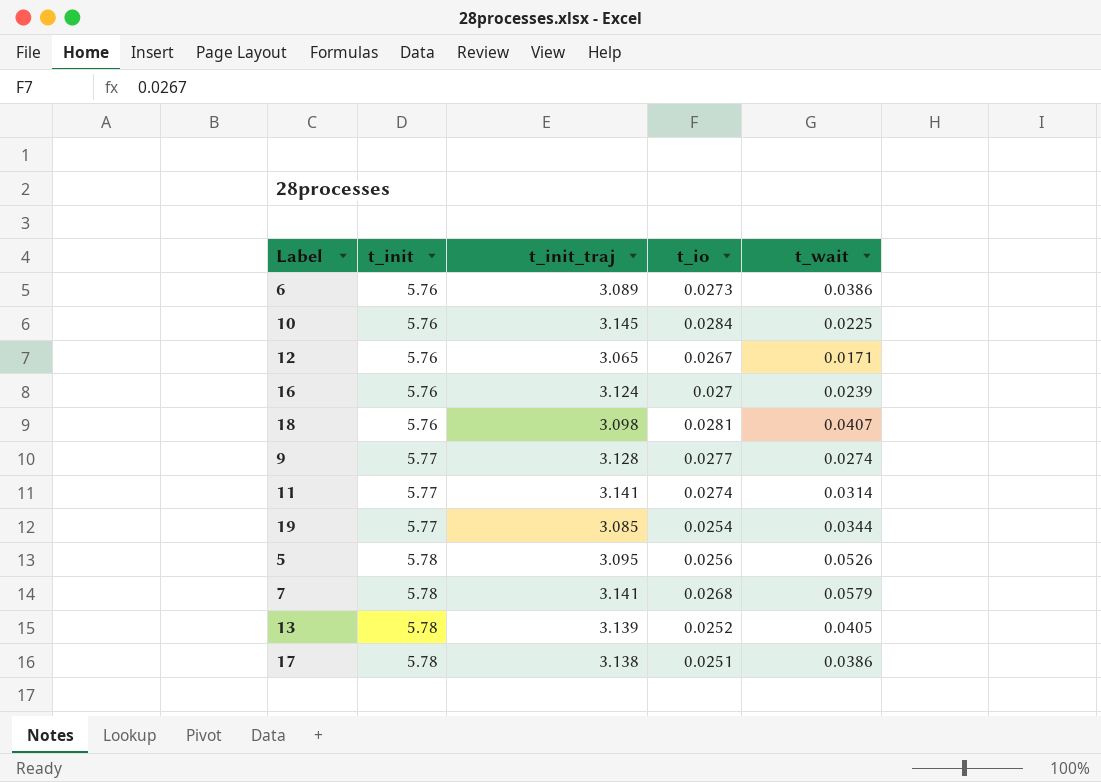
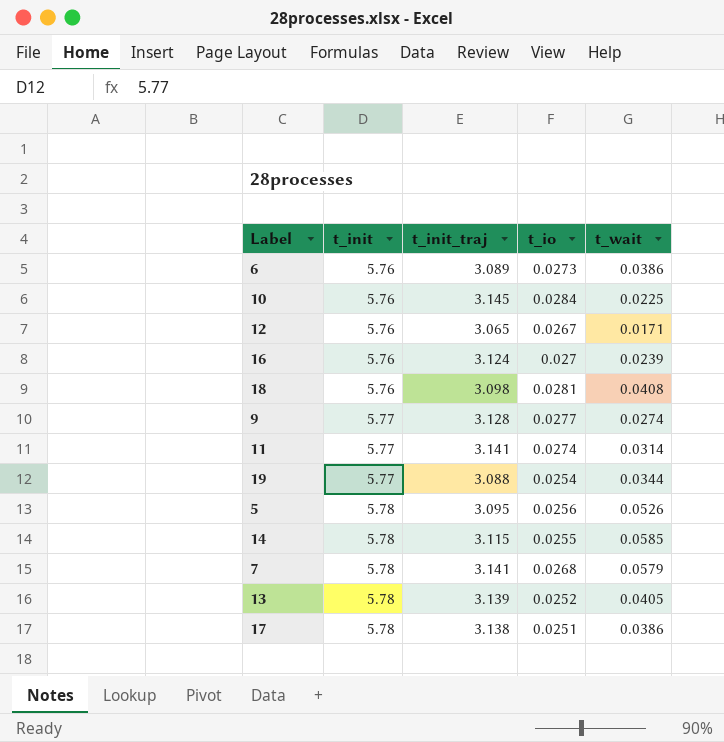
18 | t_wait: 0.0407 -> 0.0408
19 | t_init_traj: 3.085 -> 3.088
row 14: none -> 5.78 | 3.115 | 0.0255 | 0.0585

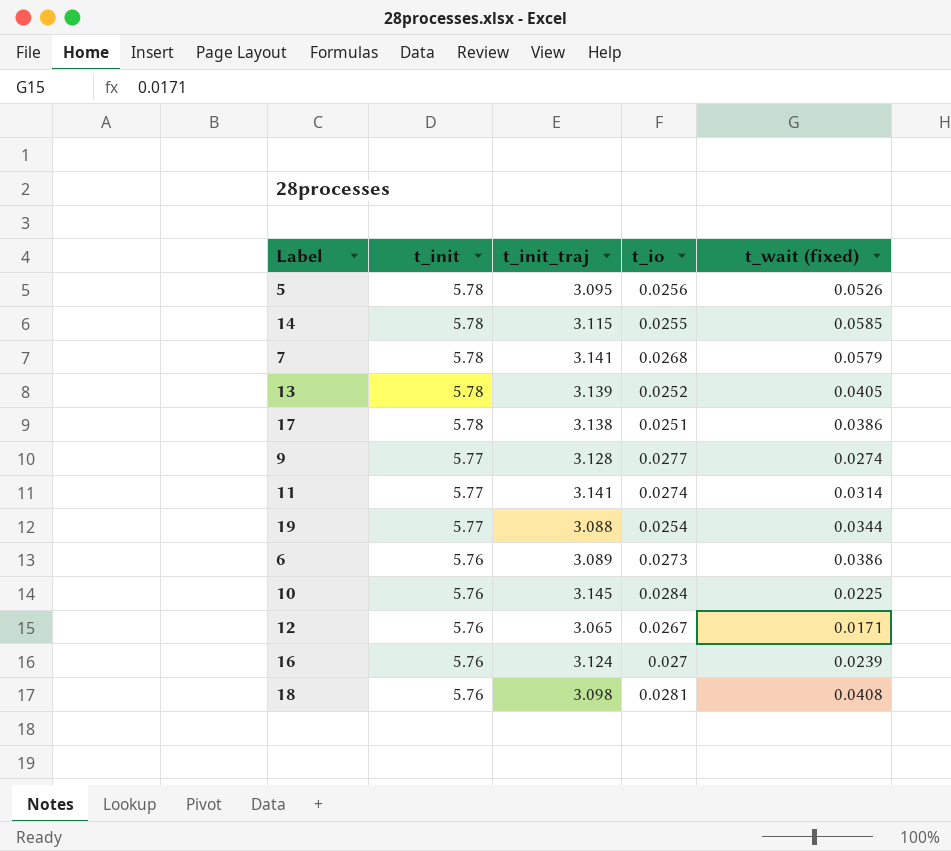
row order: t_init ascending -> t_init descending
column name: t_wait -> t_wait (fixed)

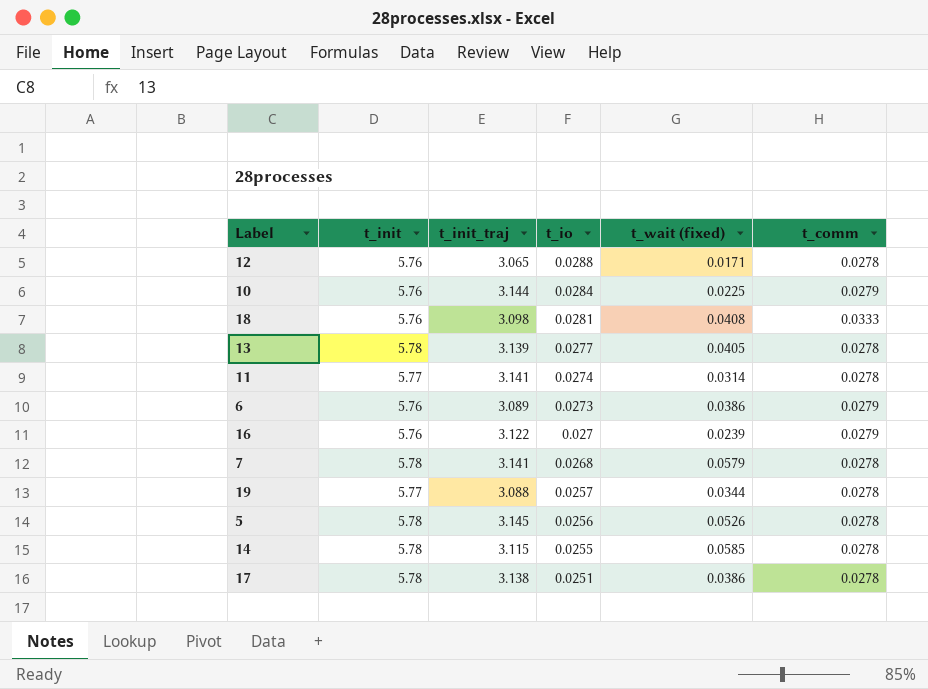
row order: t_init descending -> t_io descending
column t_comm | position: none -> 6
row 9: 5.77 | 3.128 | 0.0277 | 0.0274 -> none
12 | t_io: 0.0267 -> 0.0288
10 | t_init_traj: 3.145 -> 3.144
13 | t_io: 0.0252 -> 0.0277
16 | t_init_traj: 3.124 -> 3.122
19 | t_io: 0.0254 -> 0.0257
5 | t_init_traj: 3.095 -> 3.145

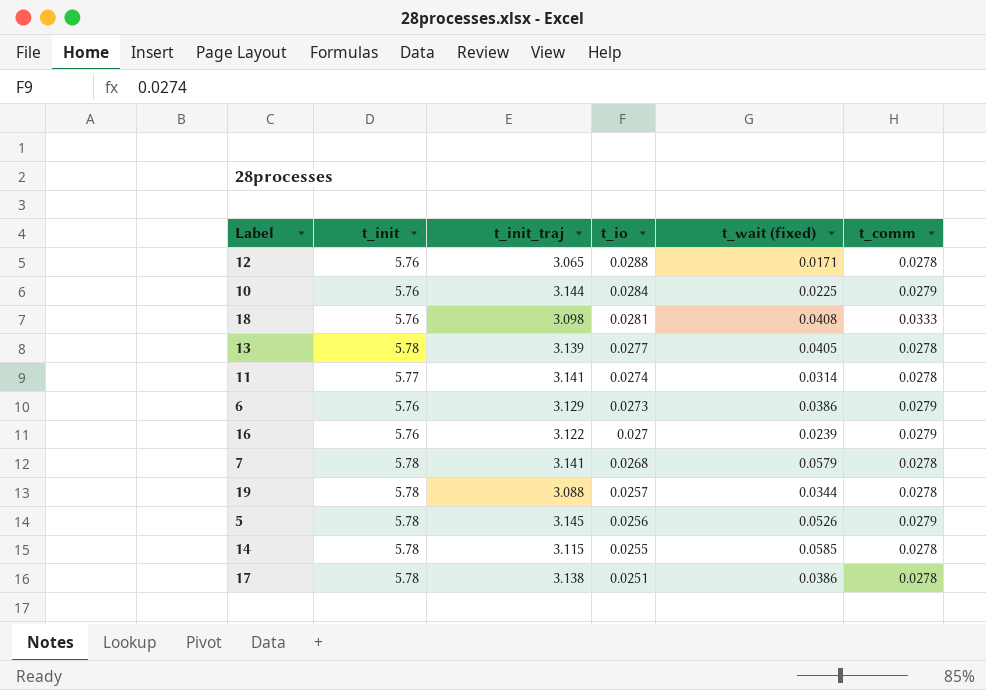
6 | t_init_traj: 3.089 -> 3.129
19 | t_init: 5.77 -> 5.78
5 | t_comm: 0.0278 -> 0.0279

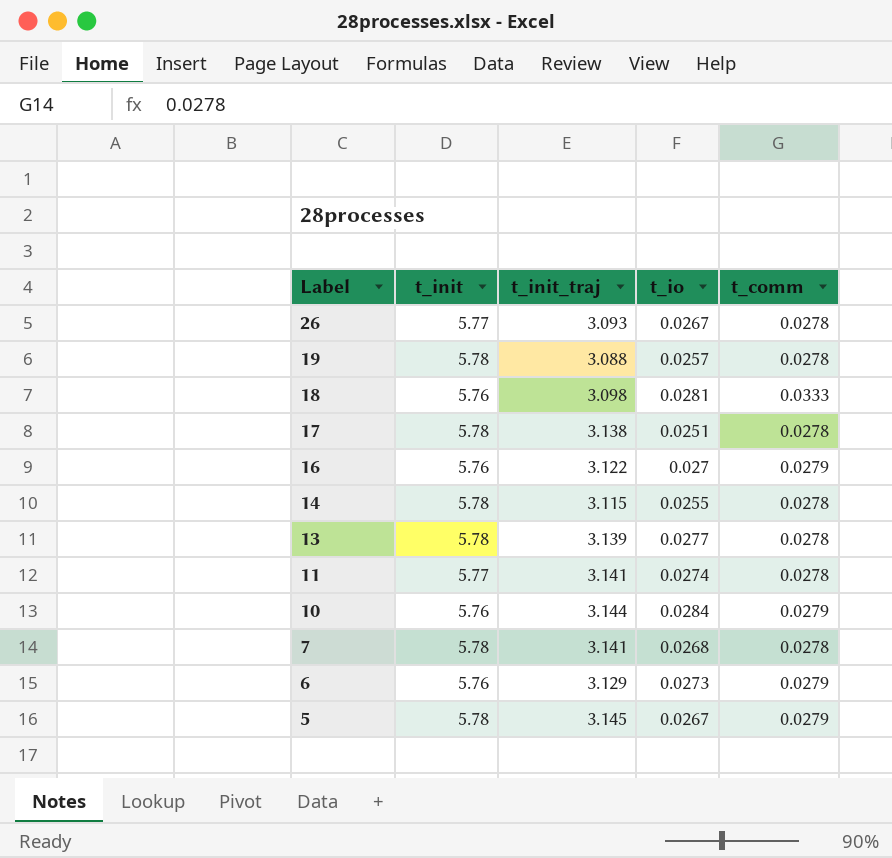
row order: t_io descending -> Label descending
column t_wait (fixed) | position: 5 -> none
row 12: 5.76 | 3.065 | 0.0288 | 0.0171 | 0.0278 -> none
row 26: none -> 5.77 | 3.093 | 0.0267 | 0.0278
5 | t_io: 0.0256 -> 0.0267

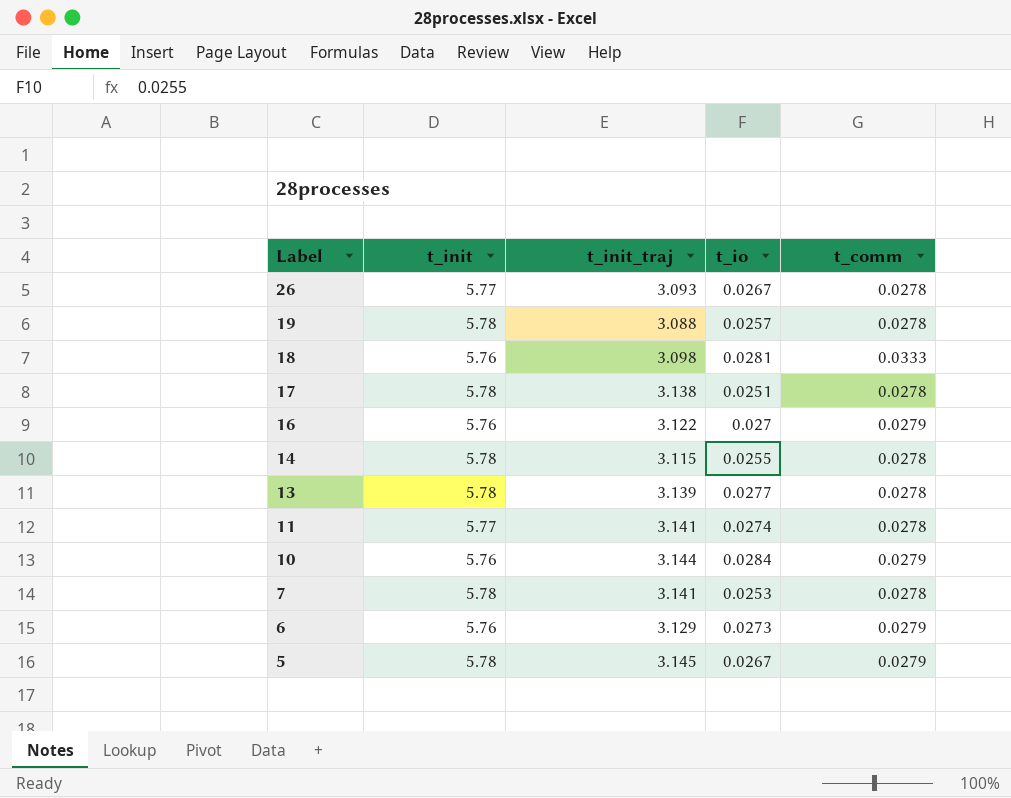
7 | t_io: 0.0268 -> 0.0253

